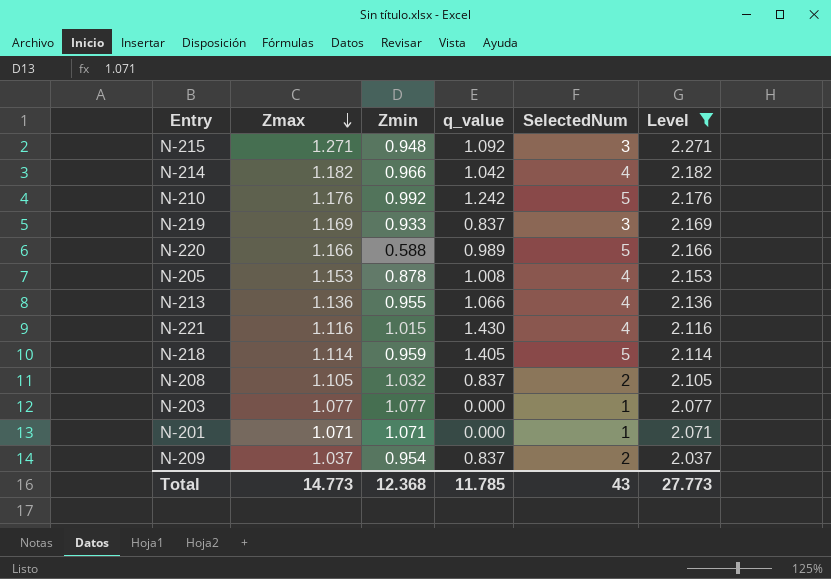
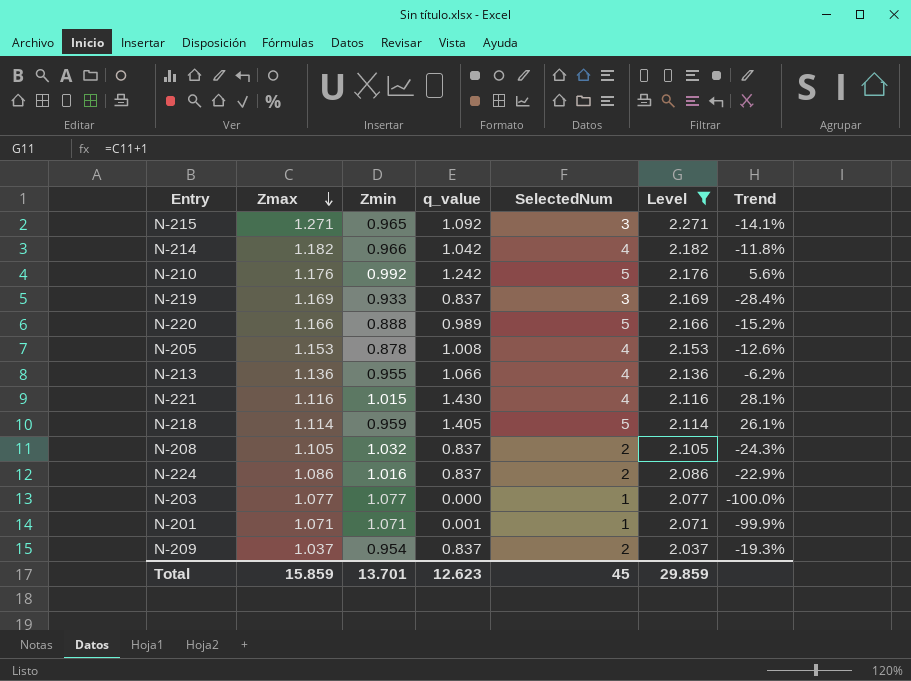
column Trend | formula: none -> ([q_value] - [Zmax]) / [Zmax]
N-215 | Zmin: 0.948 -> 0.965
N-220 | Zmin: 0.588 -> 0.888
row N-224: none -> 1.086 | 1.016 | 0.837 | 2 | 2.086 | -22.9%
N-201 | q_value: 0.000 -> 0.001
Total | Zmax: 14.773 -> 15.859
Total | Zmin: 12.368 -> 13.701
Total | q_value: 11.785 -> 12.623
Total | SelectedNum: 43 -> 45
Total | Level: 27.773 -> 29.859

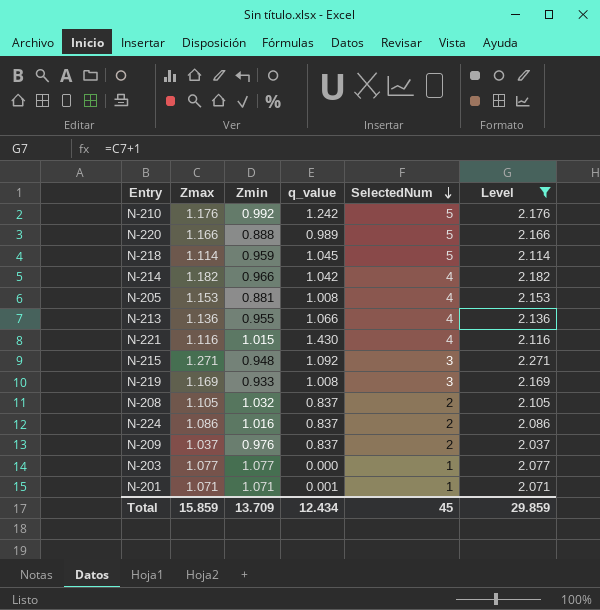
row order: Zmax descending -> SelectedNum descending
column Trend | formula: ([q_value] - [Zmax]) / [Zmax] -> none
N-218 | q_value: 1.405 -> 1.045
N-205 | Zmin: 0.878 -> 0.881
N-215 | Zmin: 0.965 -> 0.948
N-219 | q_value: 0.837 -> 1.008
N-209 | Zmin: 0.954 -> 0.976
Total | Zmin: 13.701 -> 13.709
Total | q_value: 12.623 -> 12.434

